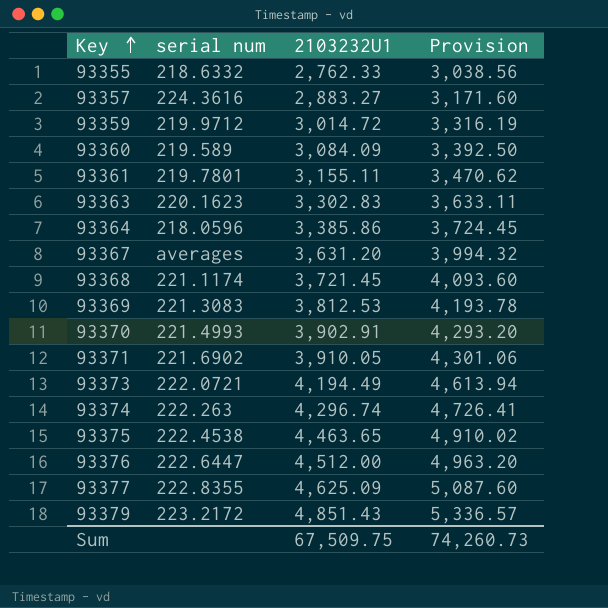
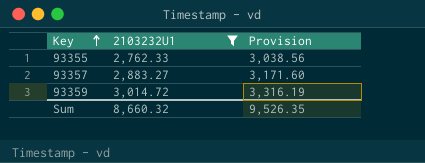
filter: none -> 2103232U1 <= 3,014.72
column serial num | position: 2 -> none
Sum | 2103232U1: 67,509.75 -> 8,660.32
Sum | Provision: 74,260.73 -> 9,526.35

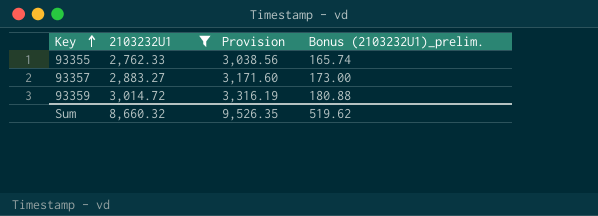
column Bonus (2103232U1)_prelim. | formula: none -> [2103232U1] * 0.06

